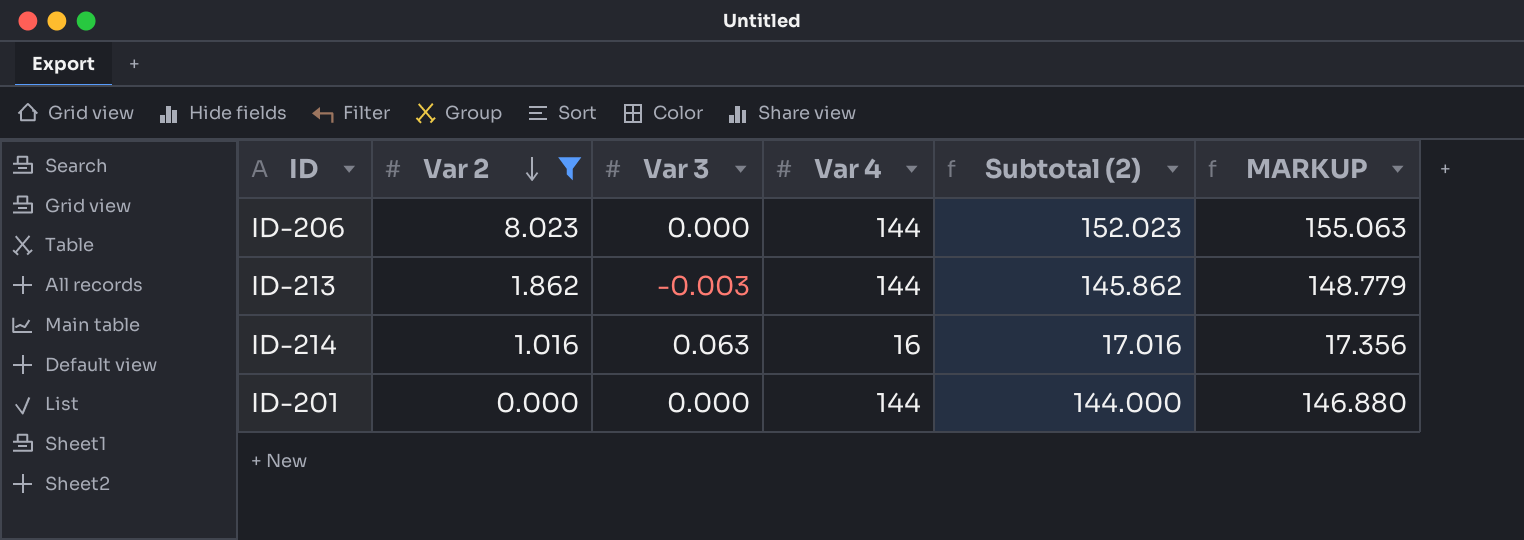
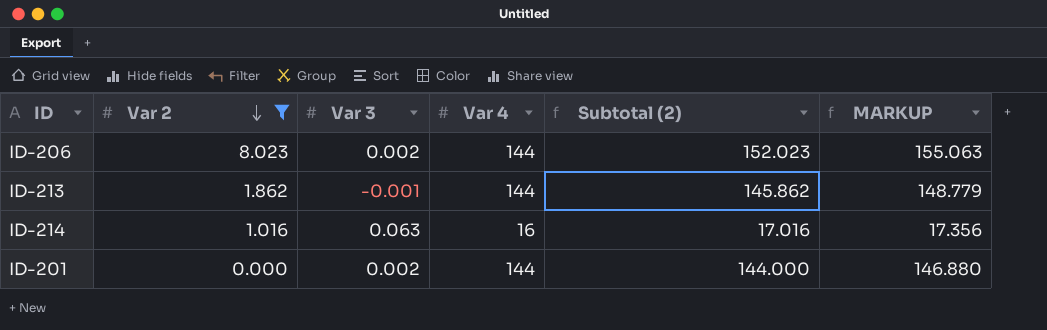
ID-206 | Var 3: 0.000 -> 0.002
ID-213 | Var 3: -0.003 -> -0.001
ID-201 | Var 3: 0.000 -> 0.002

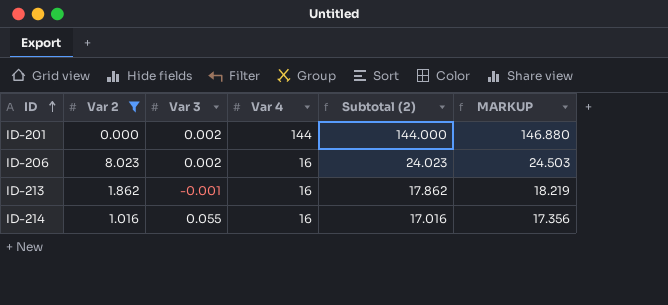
row order: Var 2 descending -> ID ascending
ID-206 | Var 4: 144 -> 16
ID-206 | Subtotal (2): 152.023 -> 24.023
ID-206 | MARKUP: 155.063 -> 24.503
ID-213 | Var 4: 144 -> 16
ID-213 | Subtotal (2): 145.862 -> 17.862
ID-213 | MARKUP: 148.779 -> 18.219
ID-214 | Var 3: 0.063 -> 0.055

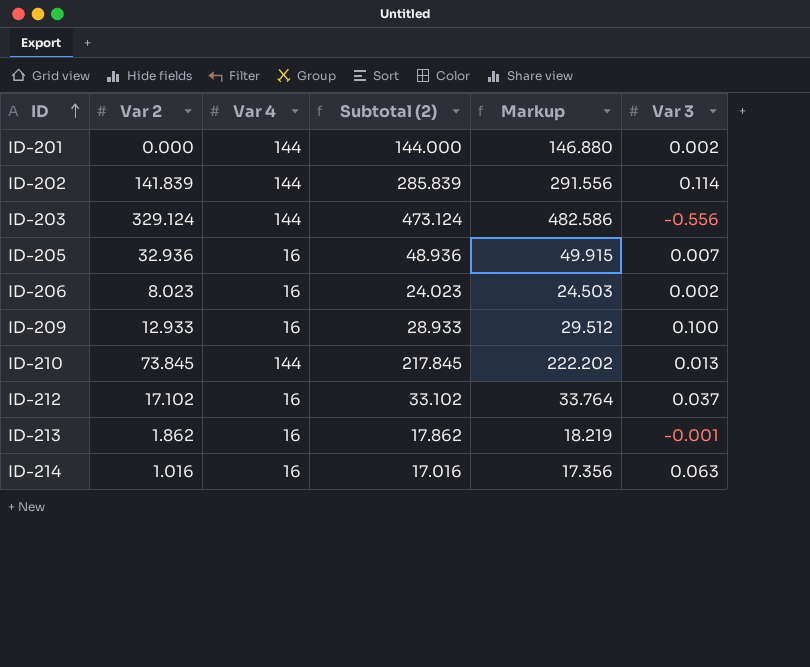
filter: Var 2 <= 8.023 -> none
column name: MARKUP -> Markup
column Var 3 | position: 3 -> 6
ID-214 | Var 3: 0.055 -> 0.063

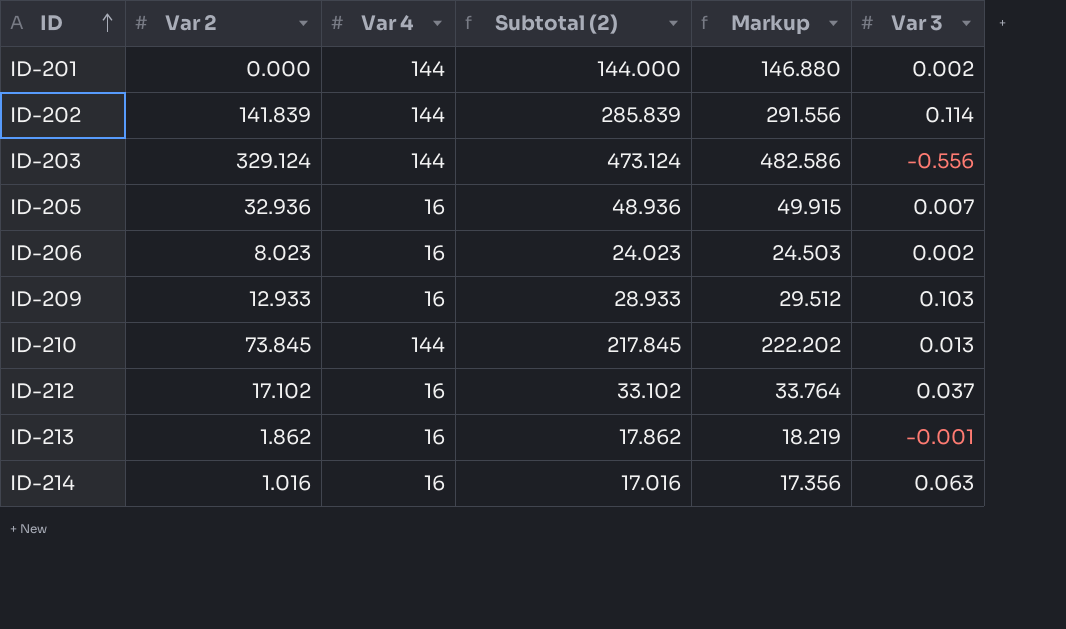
ID-209 | Var 3: 0.100 -> 0.103

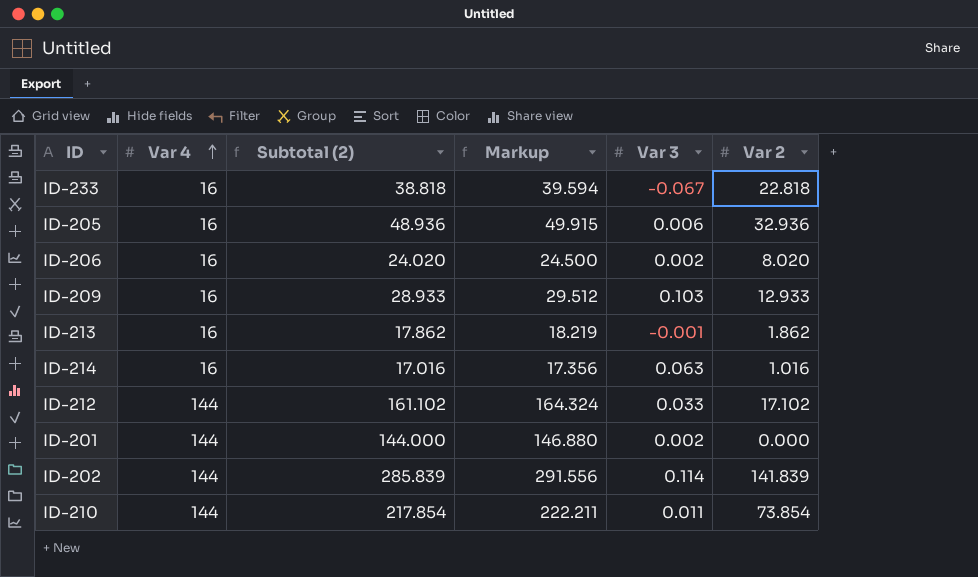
row order: ID ascending -> Var 4 ascending
column Var 2 | position: 2 -> 6
row ID-203: 329.124 | 144 | 473.124 | 482.586 | -0.556 -> none
row ID-233: none -> 16 | 38.818 | 39.594 | -0.067 | 22.818
ID-205 | Var 3: 0.007 -> 0.006
ID-206 | Subtotal (2): 24.023 -> 24.020
ID-206 | Markup: 24.503 -> 24.500
ID-206 | Var 2: 8.023 -> 8.020
ID-212 | Var 4: 16 -> 144
ID-212 | Subtotal (2): 33.102 -> 161.102
ID-212 | Markup: 33.764 -> 164.324
ID-212 | Var 3: 0.037 -> 0.033
ID-210 | Subtotal (2): 217.845 -> 217.854
ID-210 | Markup: 222.202 -> 222.211
ID-210 | Var 3: 0.013 -> 0.011
ID-210 | Var 2: 73.845 -> 73.854

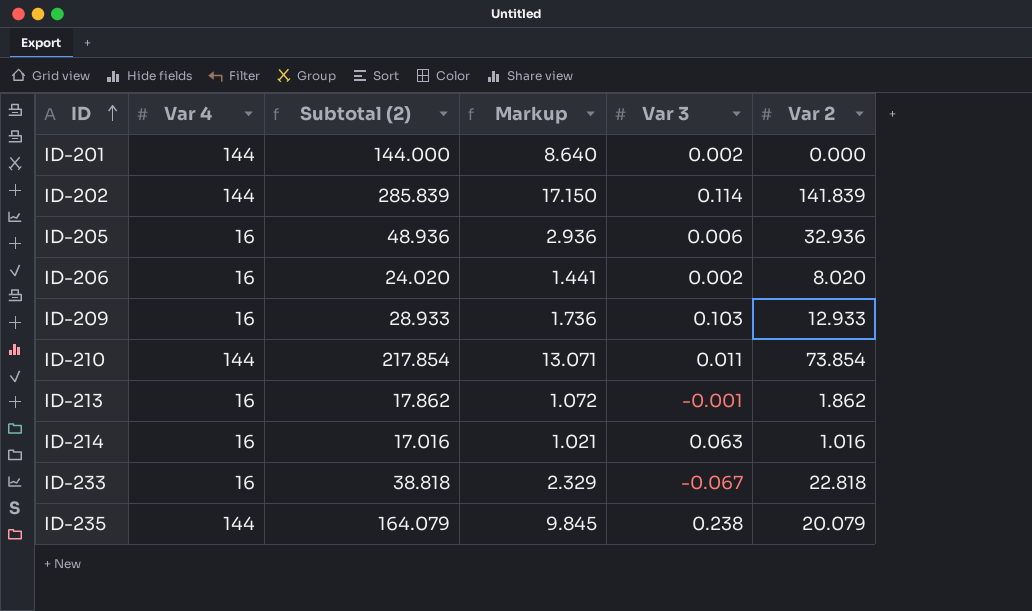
row order: Var 4 ascending -> ID ascending
column Markup | formula: [Subtotal (2)] * 1.02 -> [Subtotal (2)] * 0.06
row ID-212: 144 | 161.102 | 164.324 | 0.033 | 17.102 -> none
row ID-235: none -> 144 | 164.079 | 9.845 | 0.238 | 20.079

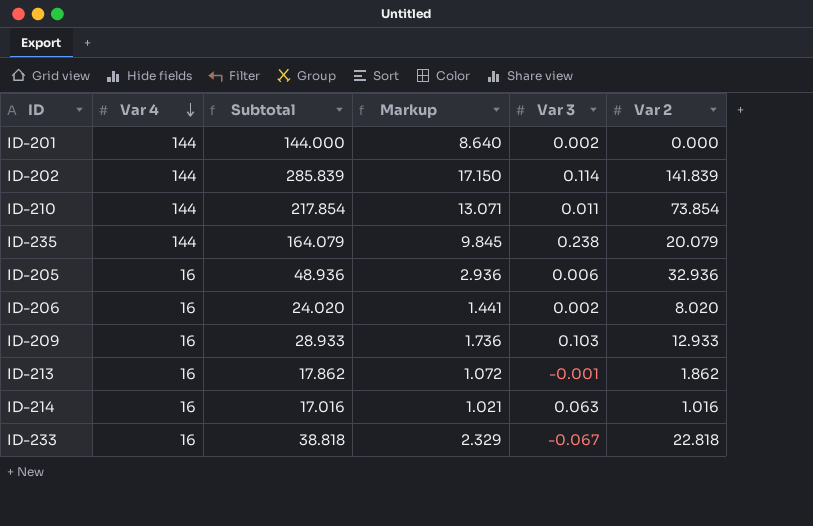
row order: ID ascending -> Var 4 descending
column name: Subtotal (2) -> Subtotal

